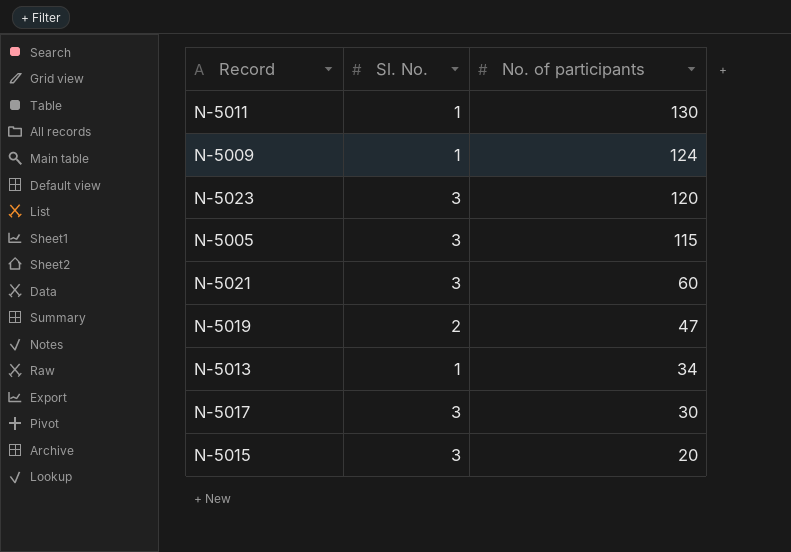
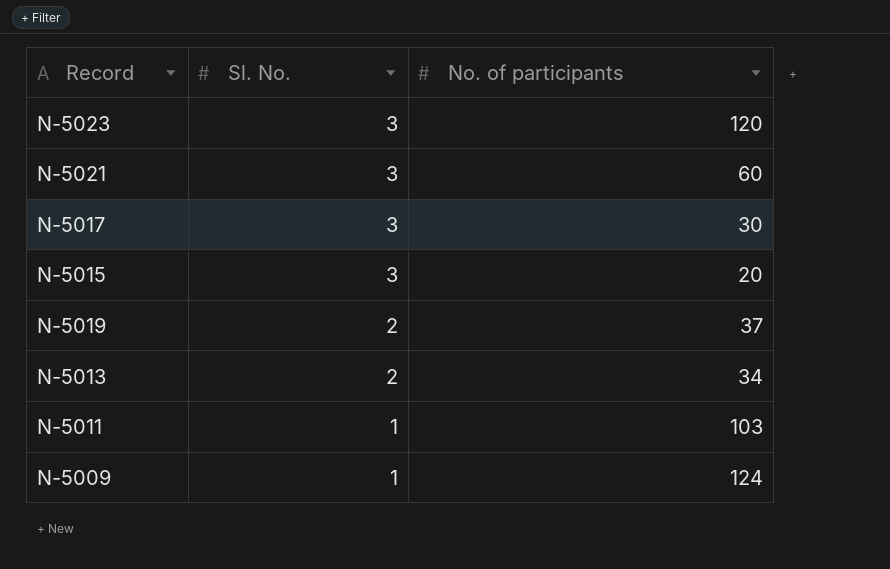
row order: No. of participants descending -> Sl. No. descending
row N-5005: 3 | 115 -> none
N-5019 | No. of participants: 47 -> 37
N-5013 | Sl. No.: 1 -> 2
N-5011 | No. of participants: 130 -> 103

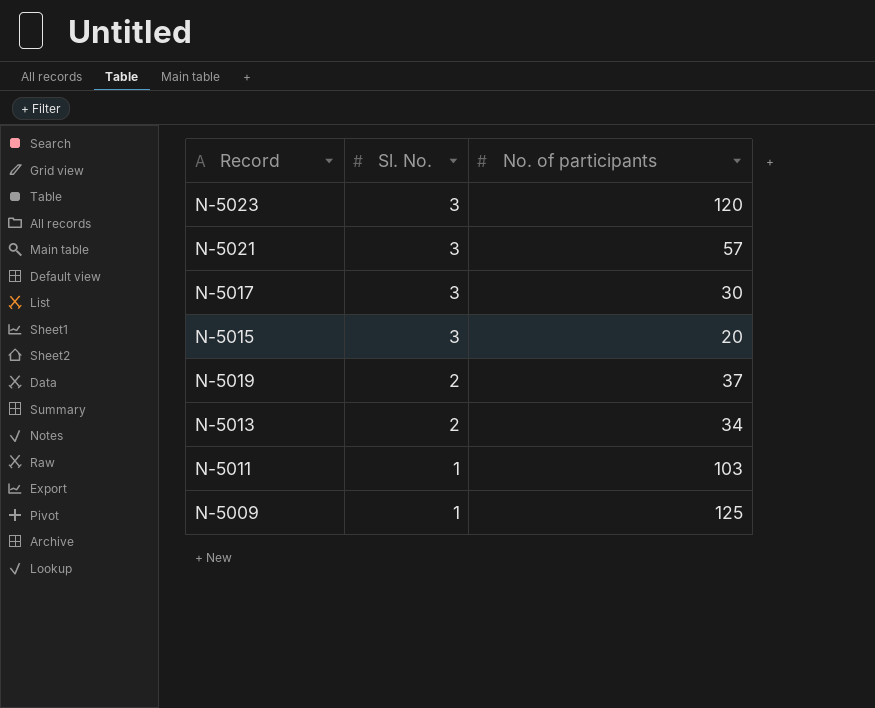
N-5021 | No. of participants: 60 -> 57
N-5009 | No. of participants: 124 -> 125

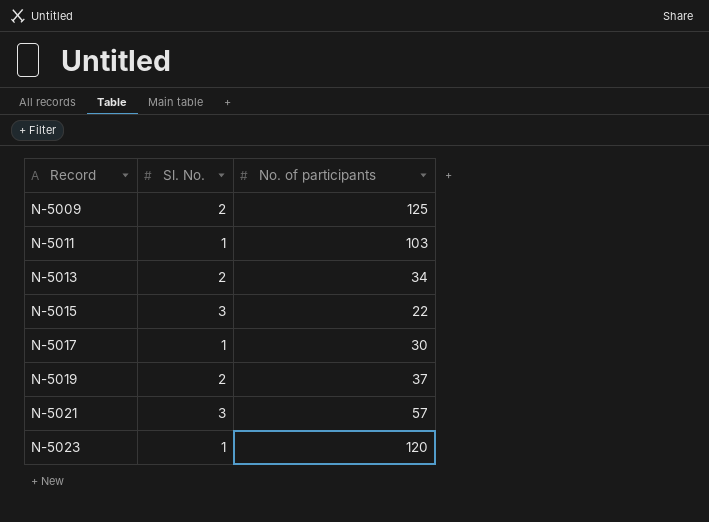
row order: Sl. No. descending -> Record ascending
N-5009 | Sl. No.: 1 -> 2
N-5015 | No. of participants: 20 -> 22
N-5017 | Sl. No.: 3 -> 1
N-5023 | Sl. No.: 3 -> 1

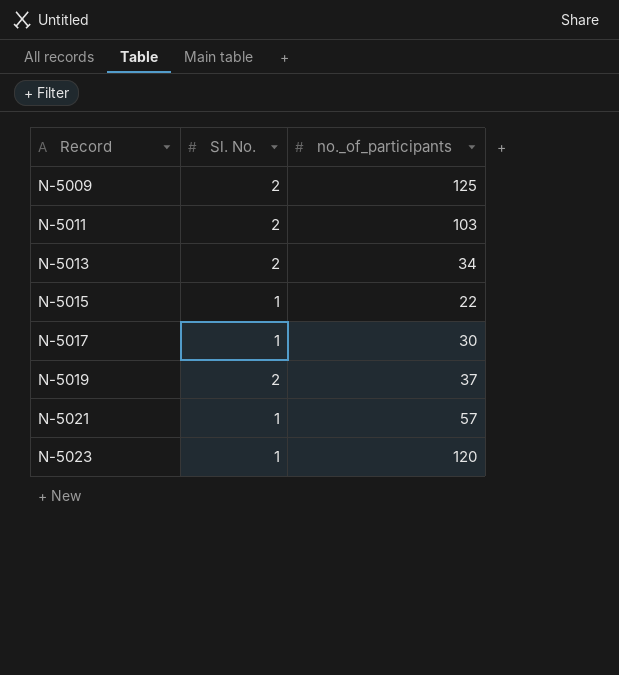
column name: No. of participants -> no._of_participants
N-5011 | Sl. No.: 1 -> 2
N-5015 | Sl. No.: 3 -> 1
N-5021 | Sl. No.: 3 -> 1

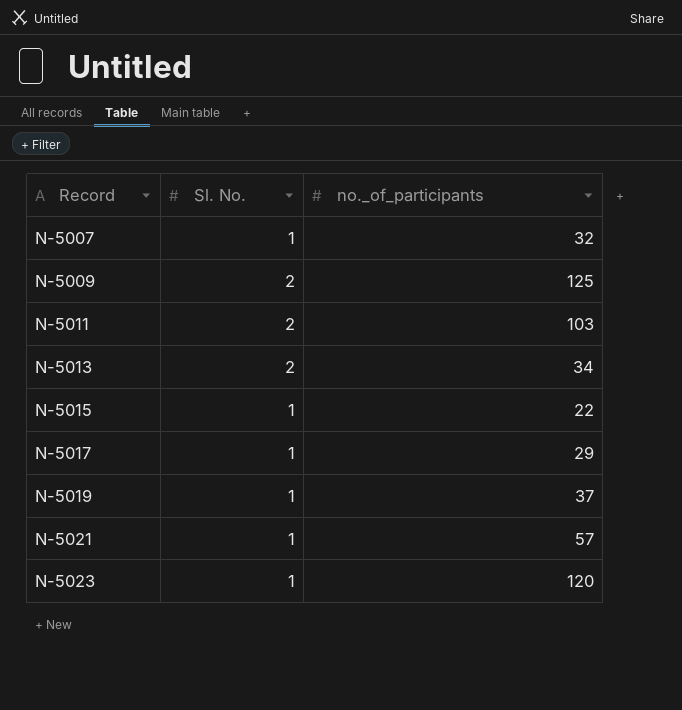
row N-5007: none -> 1 | 32
N-5017 | no._of_participants: 30 -> 29
N-5019 | Sl. No.: 2 -> 1

